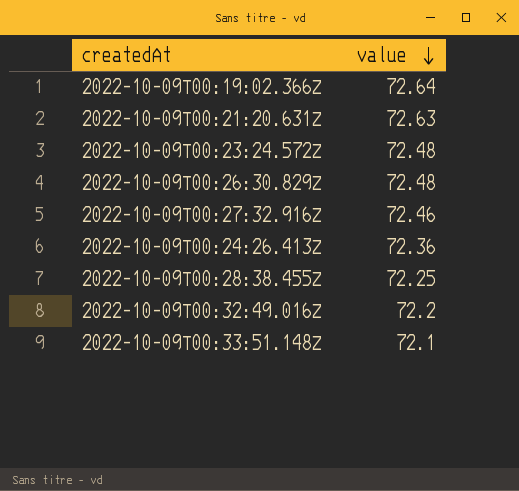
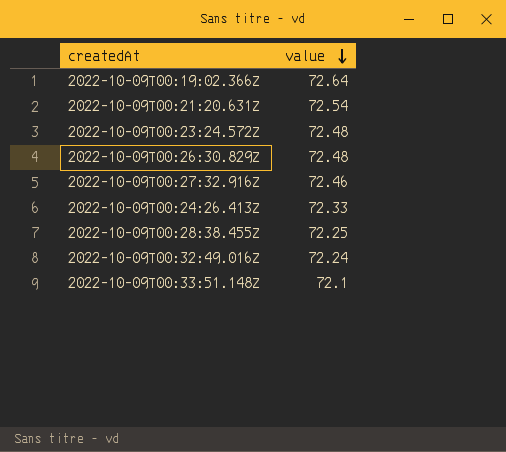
2022-10-09T00:21:20.631Z | value: 72.63 -> 72.54
2022-10-09T00:24:26.413Z | value: 72.36 -> 72.33
2022-10-09T00:32:49.016Z | value: 72.2 -> 72.24

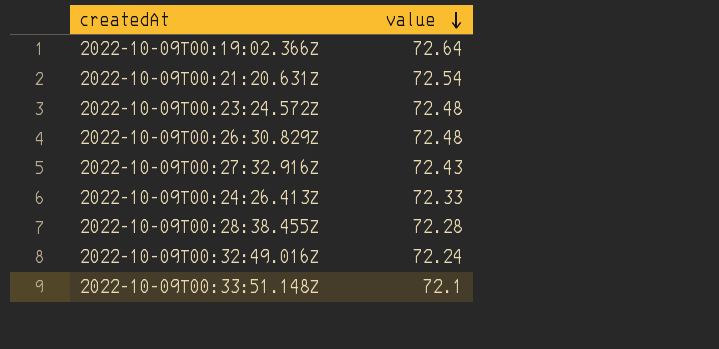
2022-10-09T00:27:32.916Z | value: 72.46 -> 72.43
2022-10-09T00:28:38.455Z | value: 72.25 -> 72.28

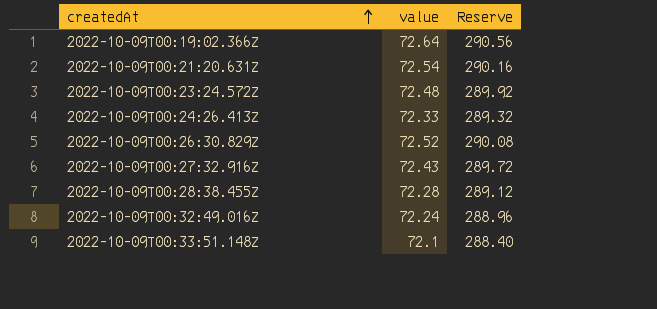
row order: value descending -> createdAt ascending
column Reserve | formula: none -> [value] * 4
2022-10-09T00:26:30.829Z | value: 72.48 -> 72.52

